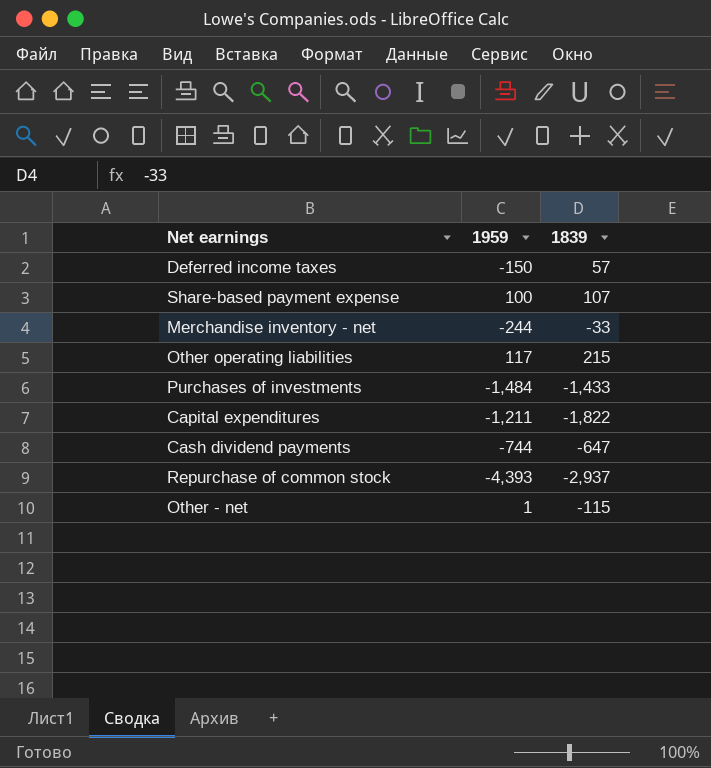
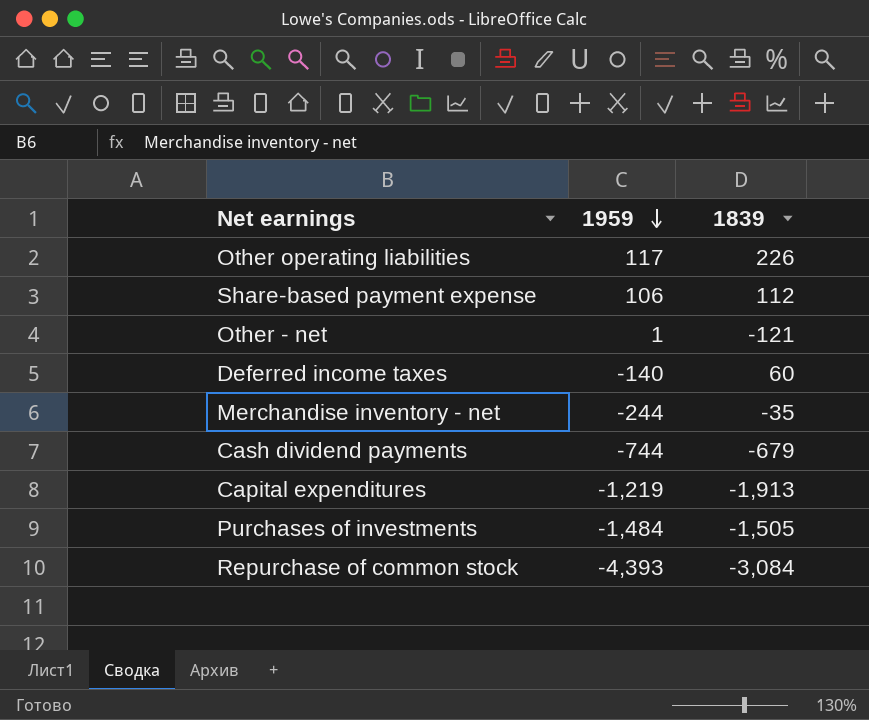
row order: none -> 1959 descending
Other operating liabilities | 1839: 215 -> 226
Share-based payment expense | 1959: 100 -> 106
Share-based payment expense | 1839: 107 -> 112
Other - net | 1839: -115 -> -121
Deferred income taxes | 1959: -150 -> -140
Deferred income taxes | 1839: 57 -> 60
Merchandise inventory - net | 1839: -33 -> -35
Cash dividend payments | 1839: -647 -> -679
Capital expenditures | 1959: -1,211 -> -1,219
Capital expenditures | 1839: -1,822 -> -1,913
Purchases of investments | 1839: -1,433 -> -1,505
Repurchase of common stock | 1839: -2,937 -> -3,084

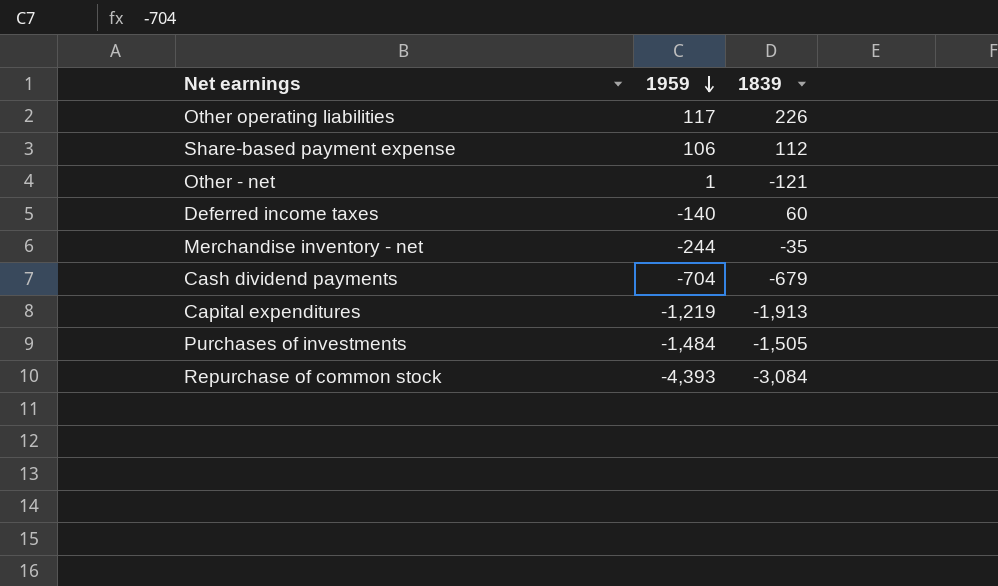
Cash dividend payments | 1959: -744 -> -704

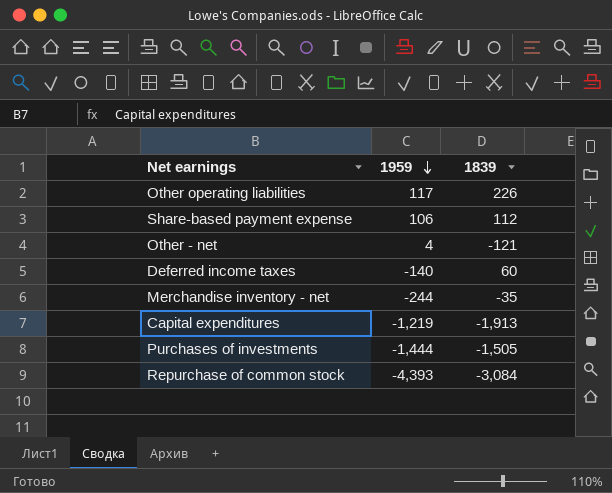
row Cash dividend payments: -704 | -679 -> none
Other - net | 1959: 1 -> 4
Purchases of investments | 1959: -1,484 -> -1,444

